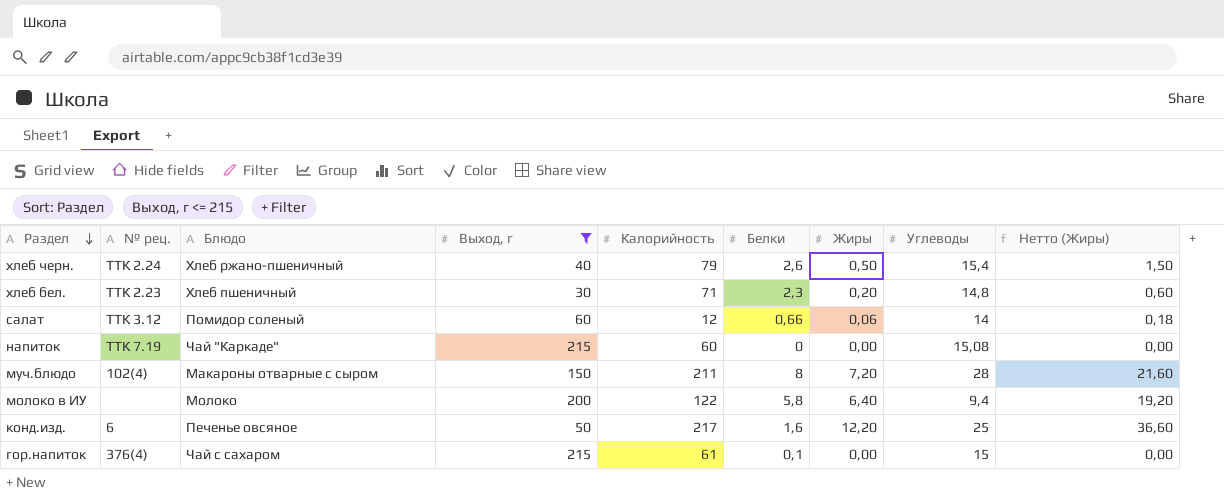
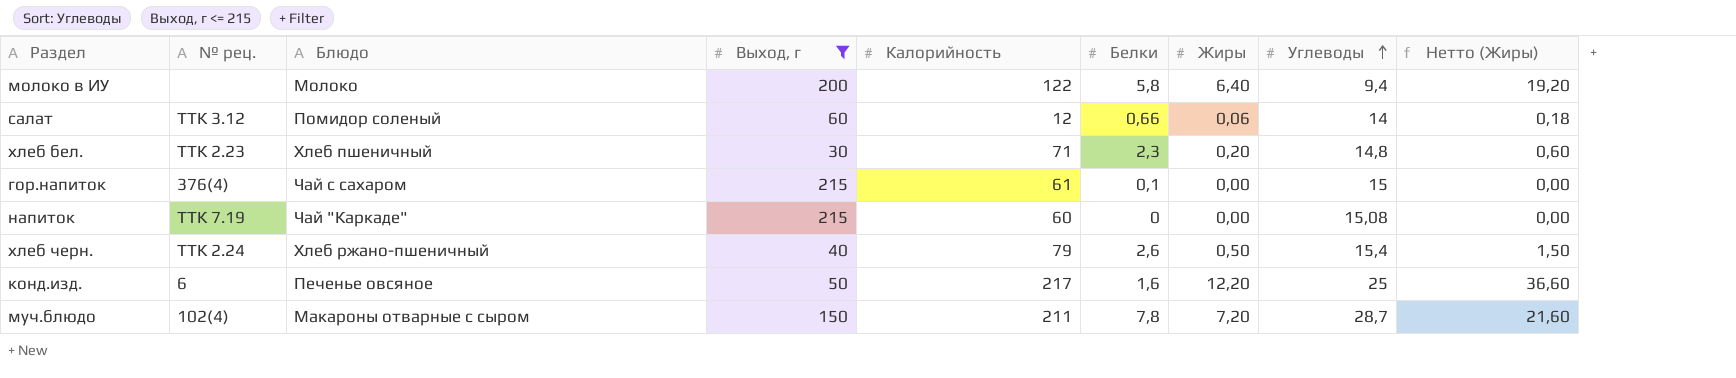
row order: Раздел descending -> Углеводы ascending
муч.блюдо | Белки: 8 -> 7,8
муч.блюдо | Углеводы: 28 -> 28,7

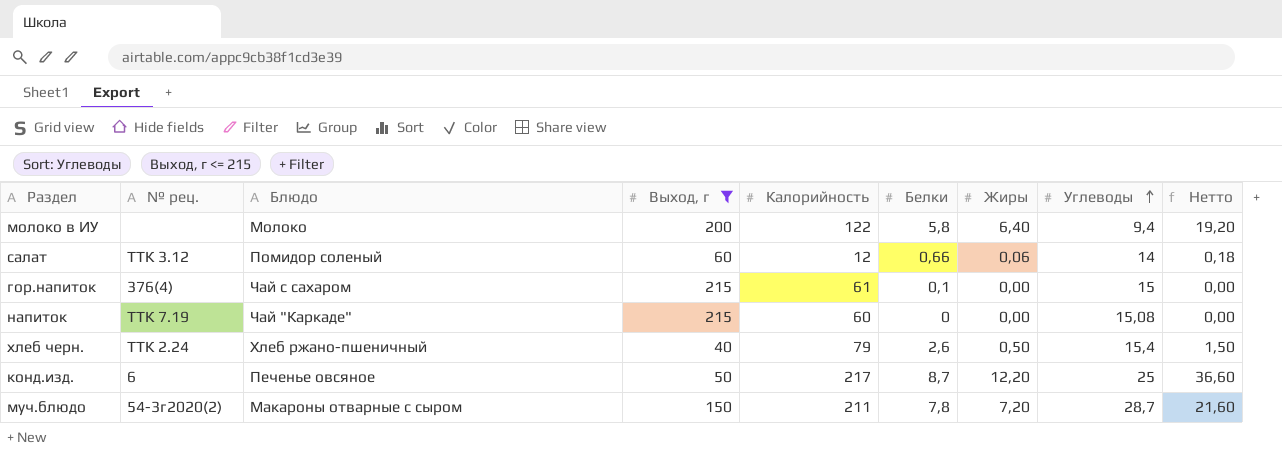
column name: Нетто (Жиры) -> Нетто
row хлеб бел.: ТТК 2.23 | Хлеб пшеничный | 30 | 71 | 2,3 | 0,20 | 14,8 | 0,60 -> none
конд.изд. | Белки: 1,6 -> 8,7
муч.блюдо | № рец.: 102(4) -> 54-3г2020(2)

